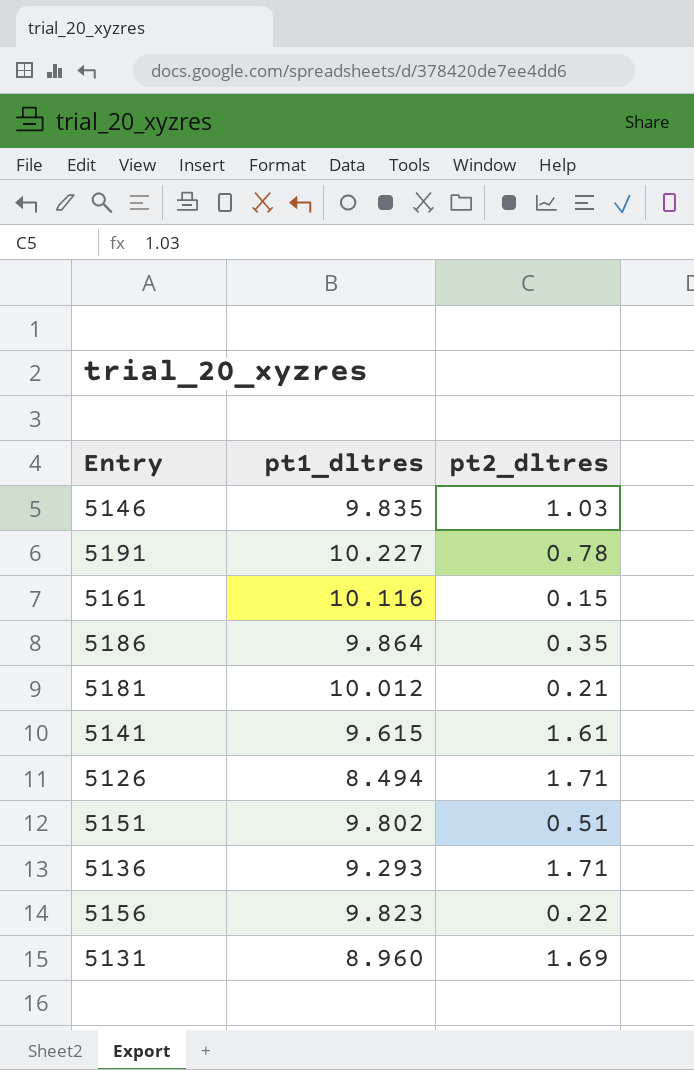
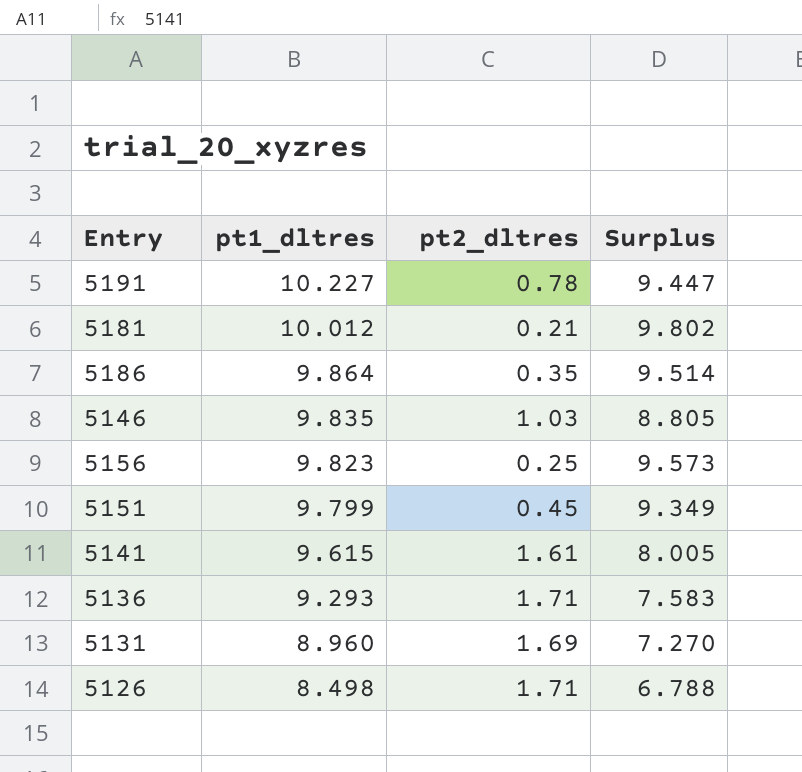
row order: none -> pt1_dltres descending
column Surplus | formula: none -> [pt1_dltres] - [pt2_dltres]
row 5161: 10.116 | 0.15 -> none
5156 | pt2_dltres: 0.22 -> 0.25
5151 | pt1_dltres: 9.802 -> 9.799
5151 | pt2_dltres: 0.51 -> 0.45
5126 | pt1_dltres: 8.494 -> 8.498

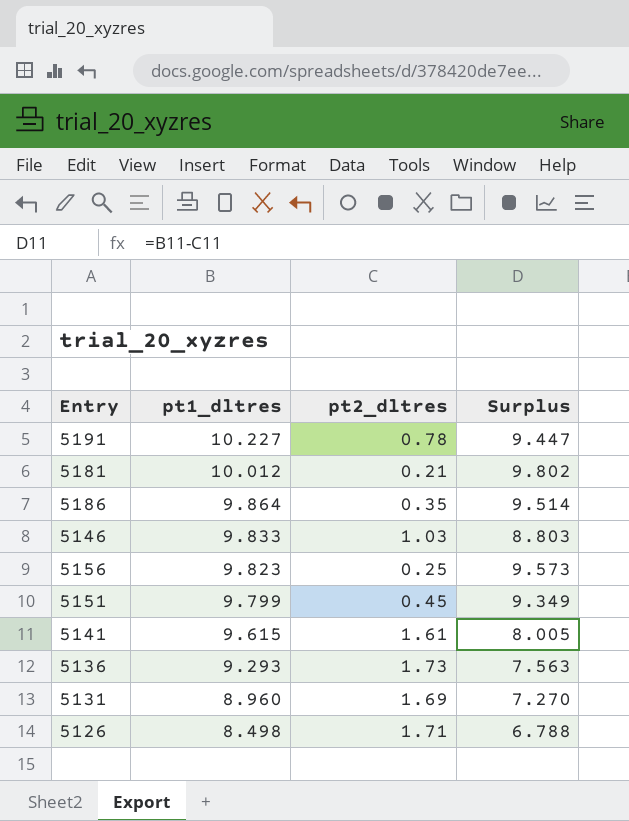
5146 | pt1_dltres: 9.835 -> 9.833
5146 | Surplus: 8.805 -> 8.803
5136 | pt2_dltres: 1.71 -> 1.73
5136 | Surplus: 7.583 -> 7.563

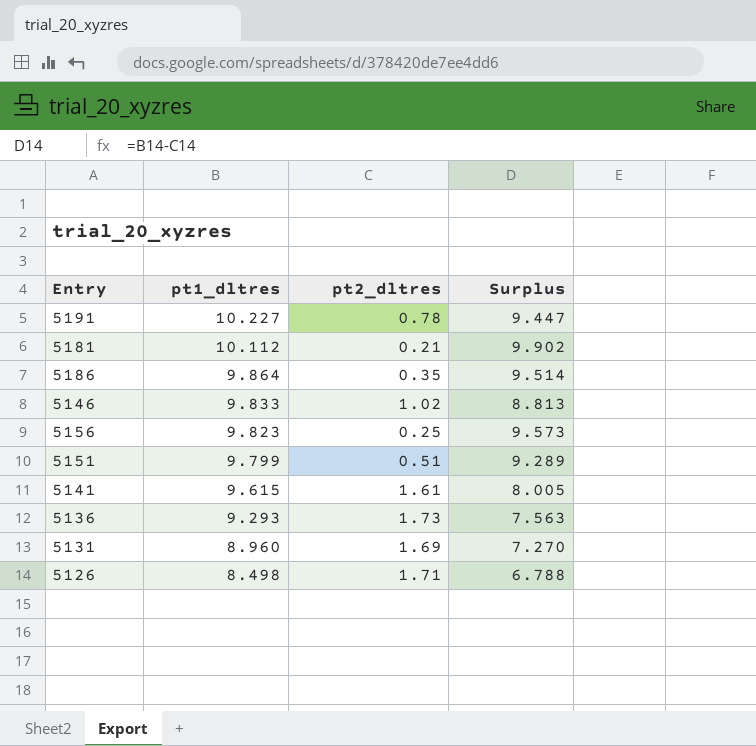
5181 | pt1_dltres: 10.012 -> 10.112
5181 | Surplus: 9.802 -> 9.902
5146 | pt2_dltres: 1.03 -> 1.02
5146 | Surplus: 8.803 -> 8.813
5151 | pt2_dltres: 0.45 -> 0.51
5151 | Surplus: 9.349 -> 9.289

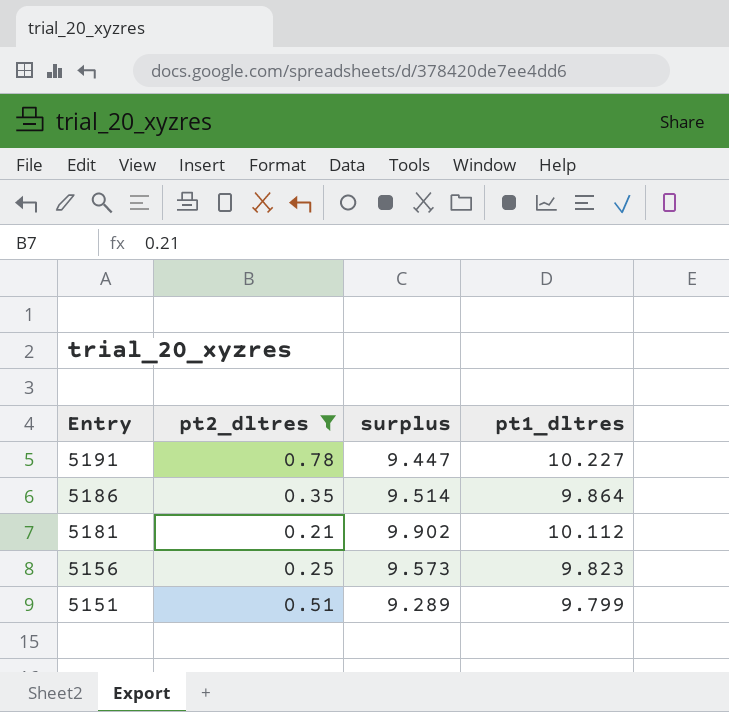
filter: none -> pt2_dltres <= 0.78
row order: pt1_dltres descending -> Entry descending
column name: Surplus -> surplus
column pt1_dltres | position: 2 -> 4

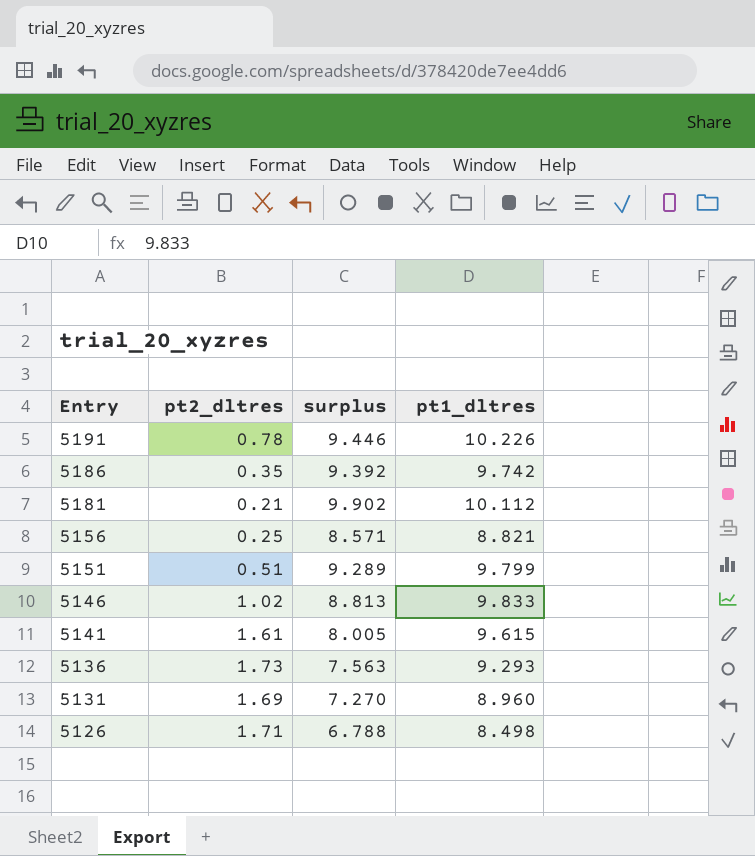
filter: pt2_dltres <= 0.78 -> none
5191 | surplus: 9.447 -> 9.446
5191 | pt1_dltres: 10.227 -> 10.226
5186 | surplus: 9.514 -> 9.392
5186 | pt1_dltres: 9.864 -> 9.742
5156 | surplus: 9.573 -> 8.571
5156 | pt1_dltres: 9.823 -> 8.821

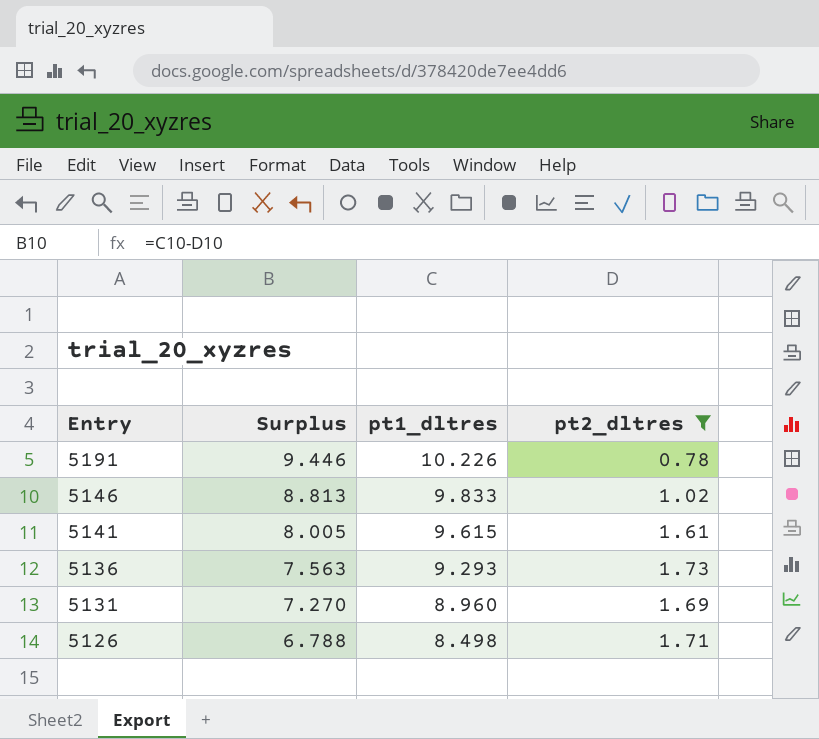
filter: none -> pt2_dltres >= 0.78
column name: surplus -> Surplus
column pt2_dltres | position: 2 -> 4

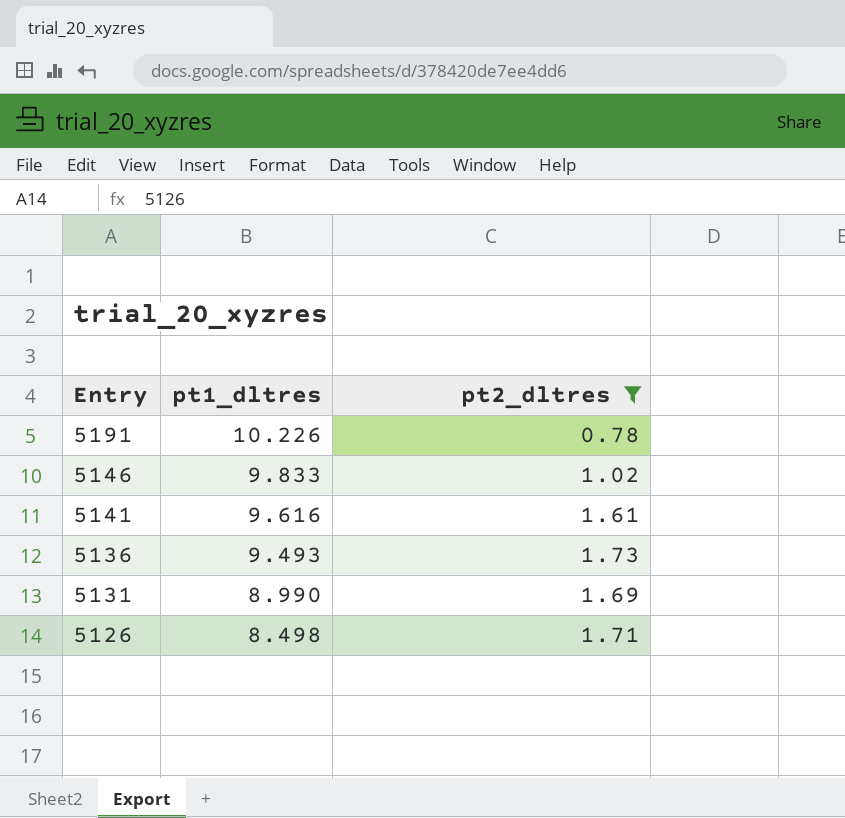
column Surplus | formula: [pt1_dltres] - [pt2_dltres] -> none
5141 | pt1_dltres: 9.615 -> 9.616
5136 | pt1_dltres: 9.293 -> 9.493
5131 | pt1_dltres: 8.960 -> 8.990

